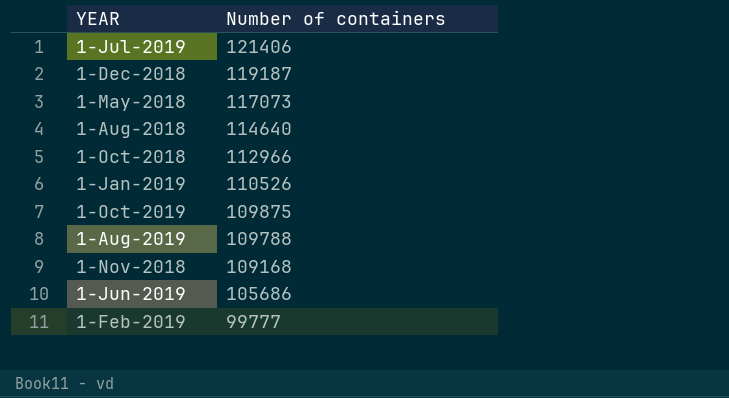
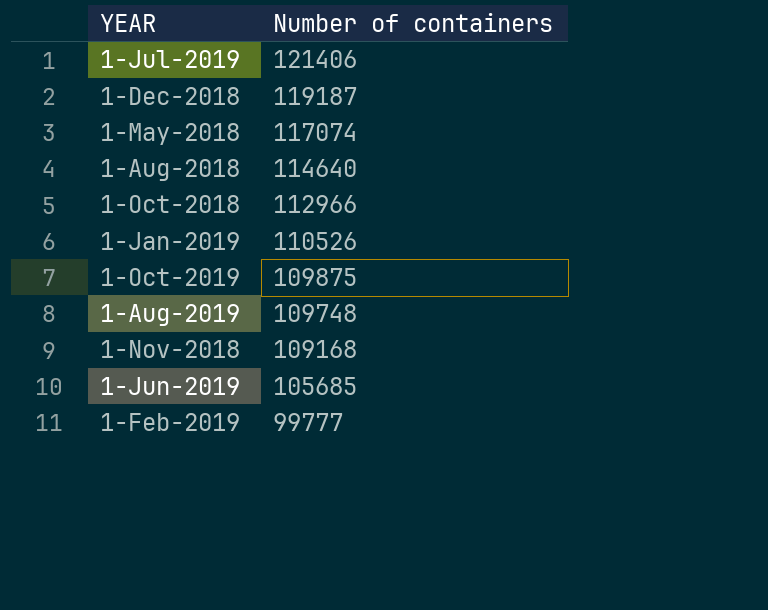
1-May-2018 | Number of containers: 117073 -> 117074
1-Aug-2019 | Number of containers: 109788 -> 109748
1-Jun-2019 | Number of containers: 105686 -> 105685

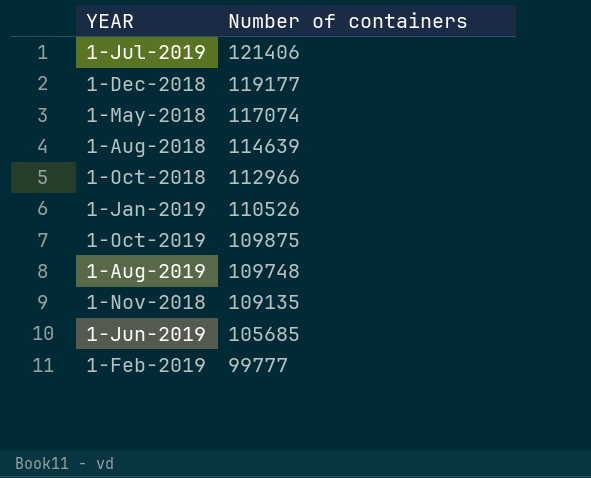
1-Dec-2018 | Number of containers: 119187 -> 119177
1-Aug-2018 | Number of containers: 114640 -> 114639
1-Nov-2018 | Number of containers: 109168 -> 109135

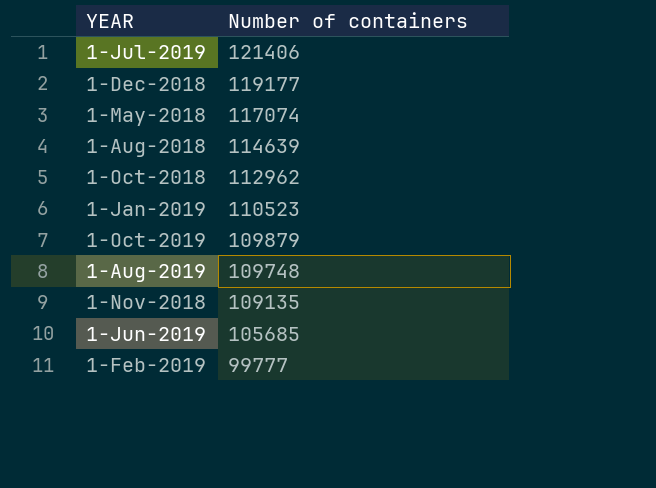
1-Oct-2018 | Number of containers: 112966 -> 112962
1-Jan-2019 | Number of containers: 110526 -> 110523
1-Oct-2019 | Number of containers: 109875 -> 109879

